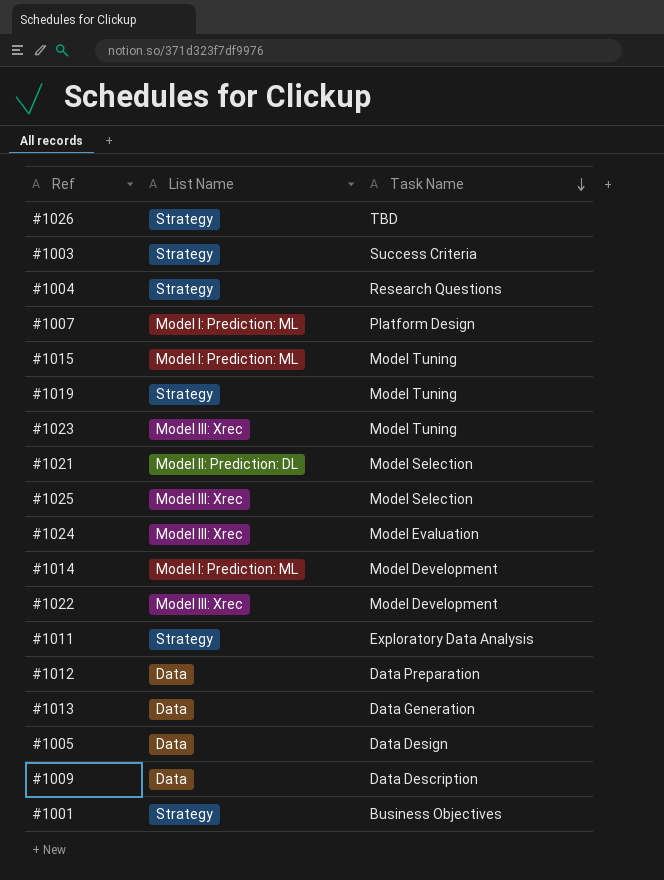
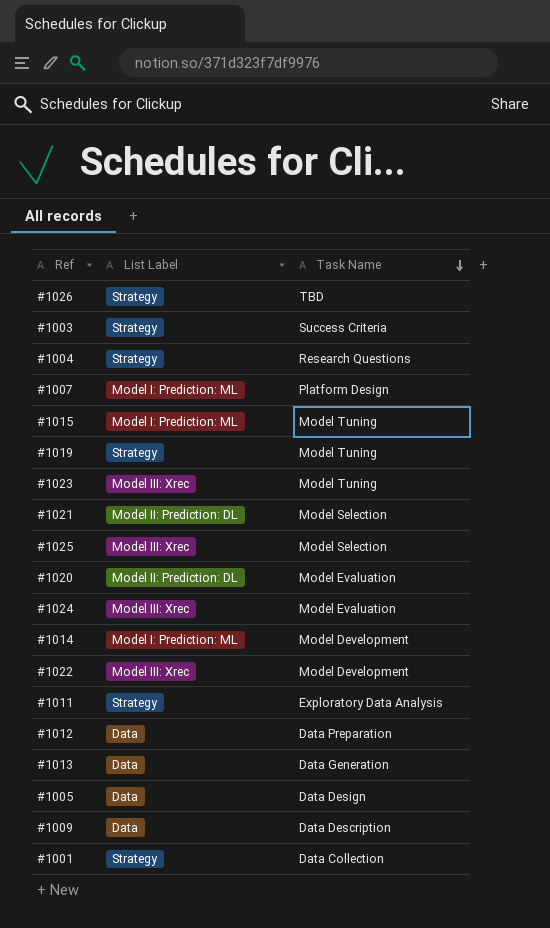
column name: List Name -> List Label
row #1020: none -> Model II: Prediction: DL | Model Evaluation
#1001 | Task Name: Business Objectives -> Data Collection

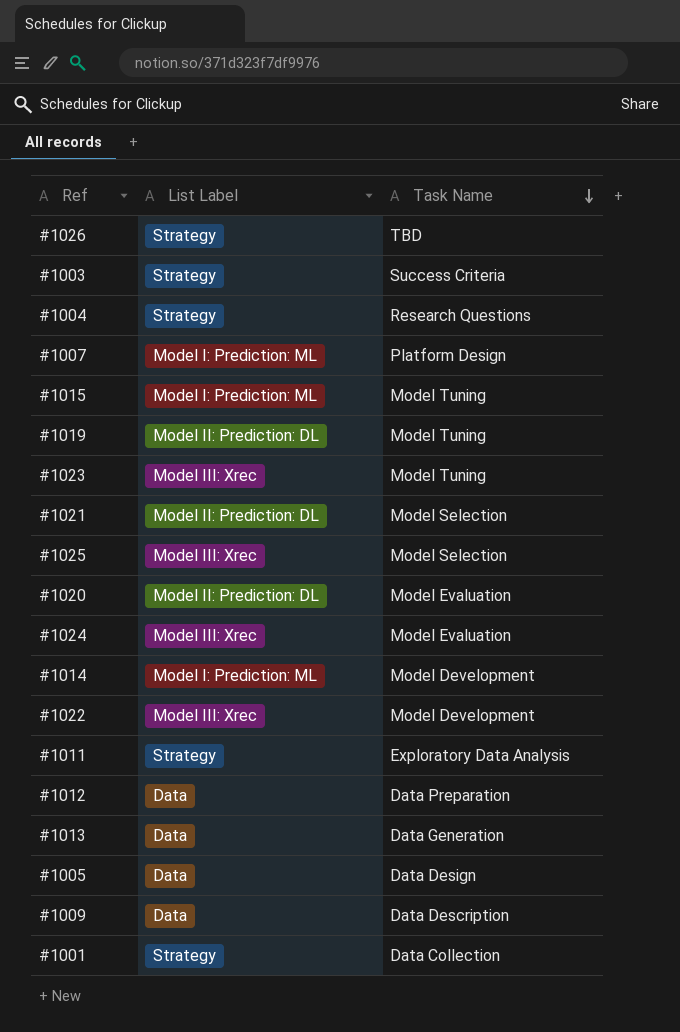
#1019 | List Label: Strategy -> Model II: Prediction: DL

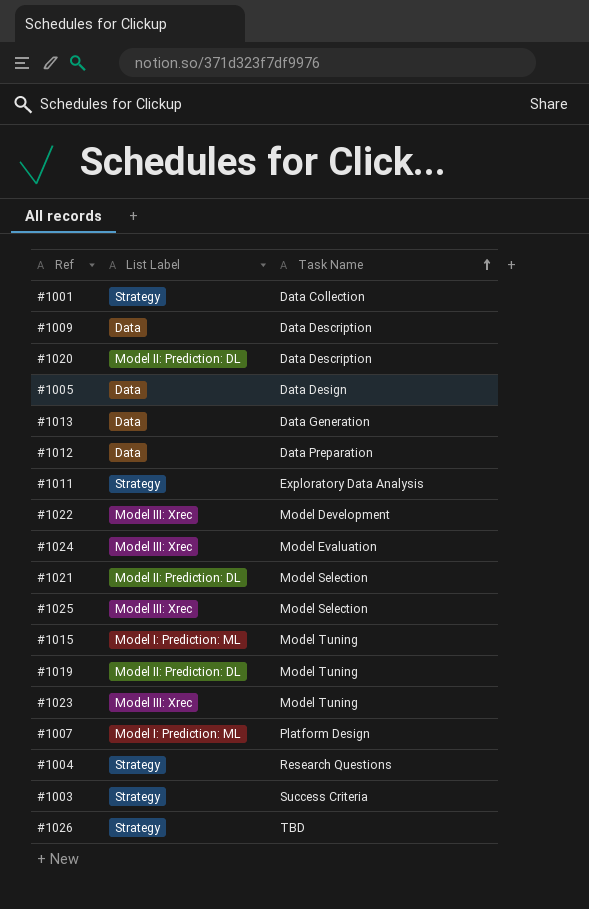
row order: Task Name descending -> Task Name ascending
row #1014: Model I: Prediction: ML | Model Development -> none
#1020 | Task Name: Model Evaluation -> Data Description

